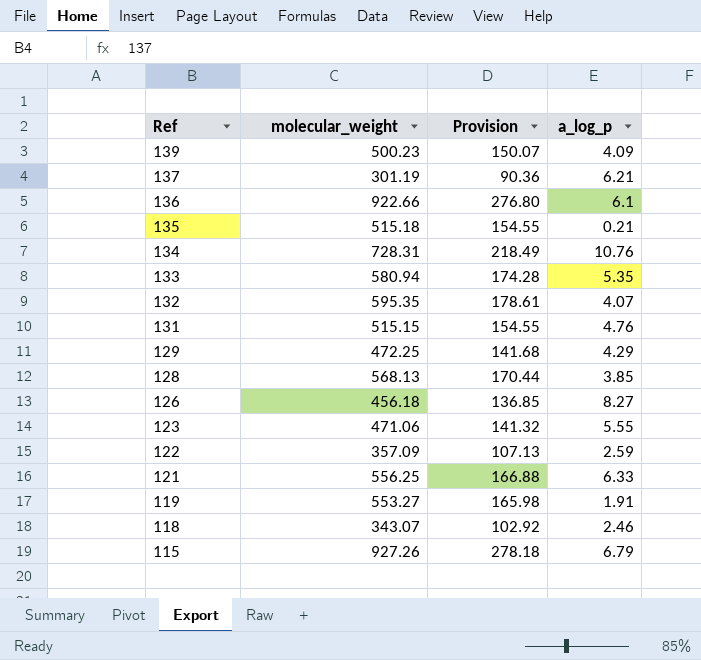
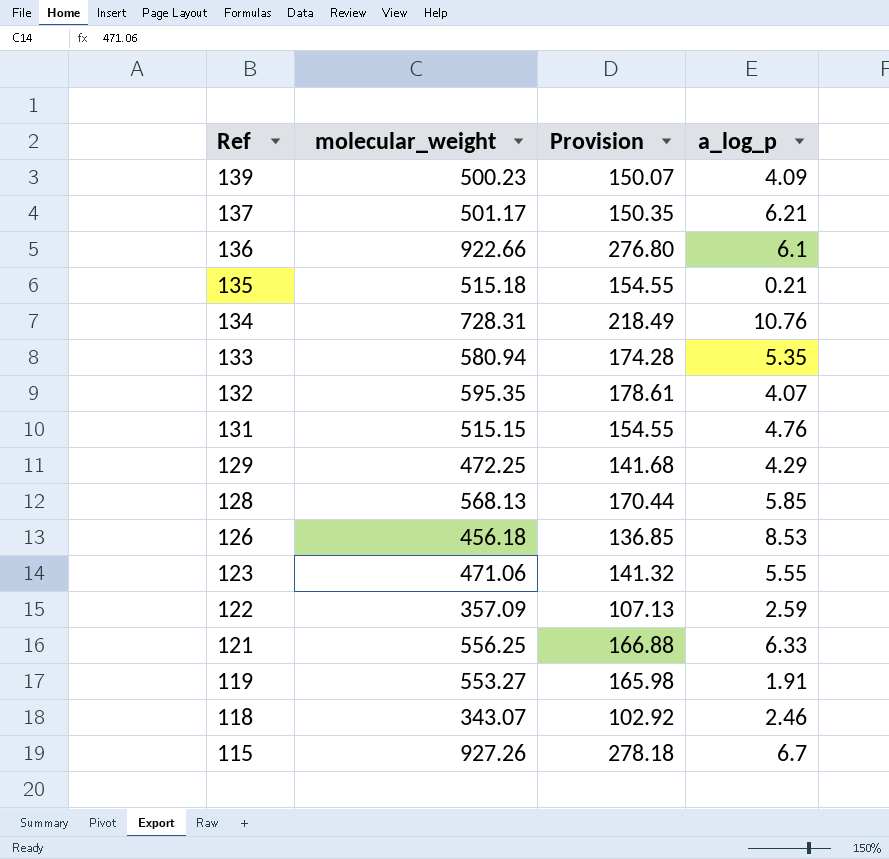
137 | molecular_weight: 301.19 -> 501.17
137 | Provision: 90.36 -> 150.35
128 | a_log_p: 3.85 -> 5.85
126 | a_log_p: 8.27 -> 8.53
115 | a_log_p: 6.79 -> 6.7

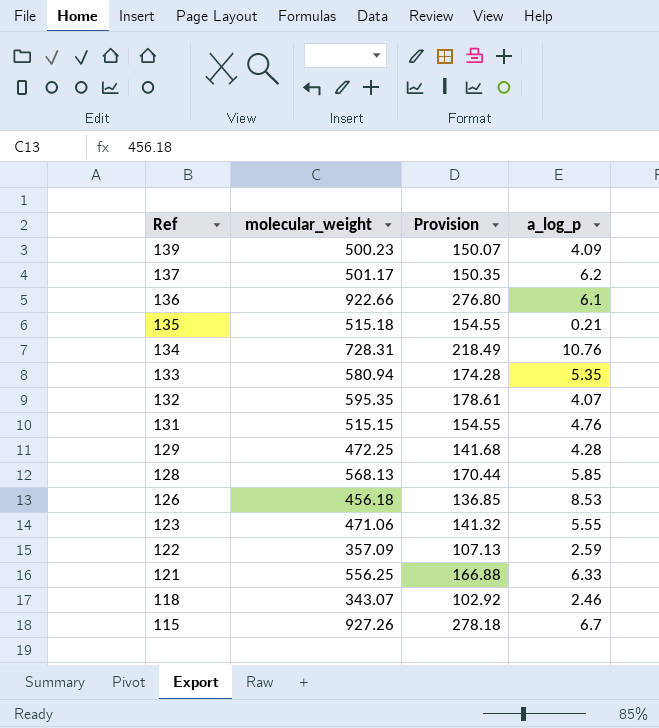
row 119: 553.27 | 165.98 | 1.91 -> none
137 | a_log_p: 6.21 -> 6.2
129 | a_log_p: 4.29 -> 4.28

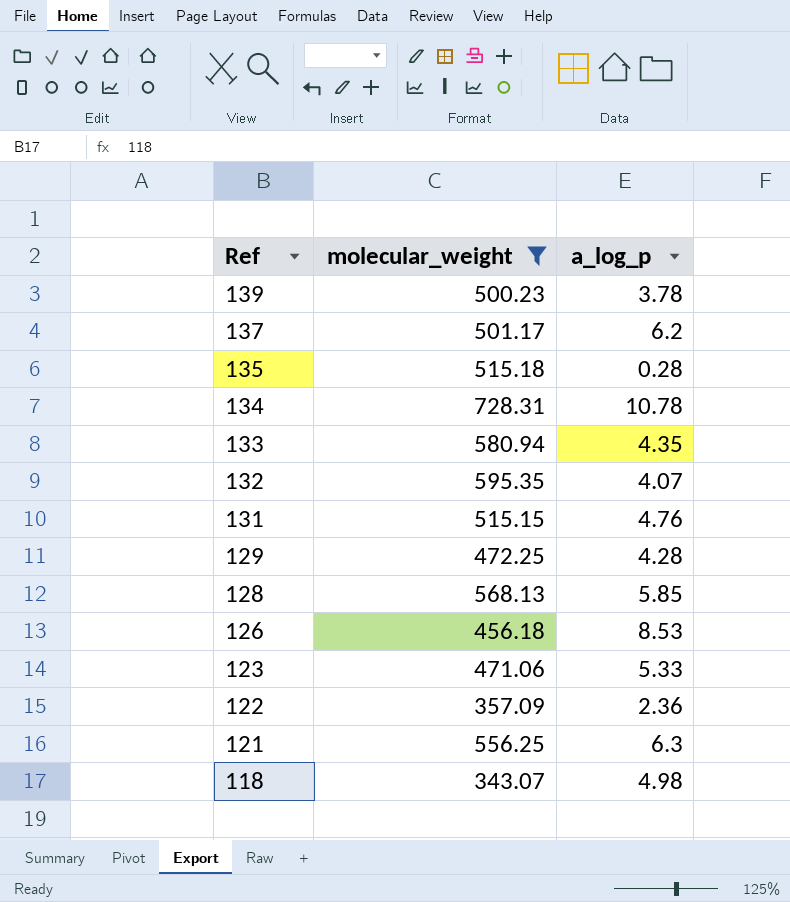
filter: none -> molecular_weight <= 728.31
column Provision | formula: [molecular_weight] * 0.3 -> none
139 | a_log_p: 4.09 -> 3.78
135 | a_log_p: 0.21 -> 0.28
134 | a_log_p: 10.76 -> 10.78
133 | a_log_p: 5.35 -> 4.35
123 | a_log_p: 5.55 -> 5.33
122 | a_log_p: 2.59 -> 2.36
121 | a_log_p: 6.33 -> 6.3
118 | a_log_p: 2.46 -> 4.98

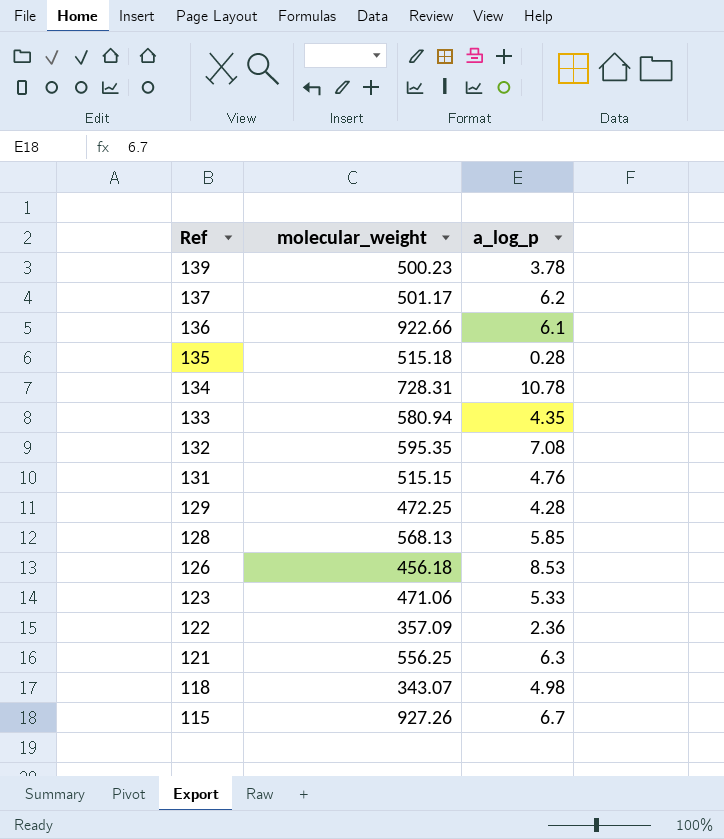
filter: molecular_weight <= 728.31 -> none
132 | a_log_p: 4.07 -> 7.08

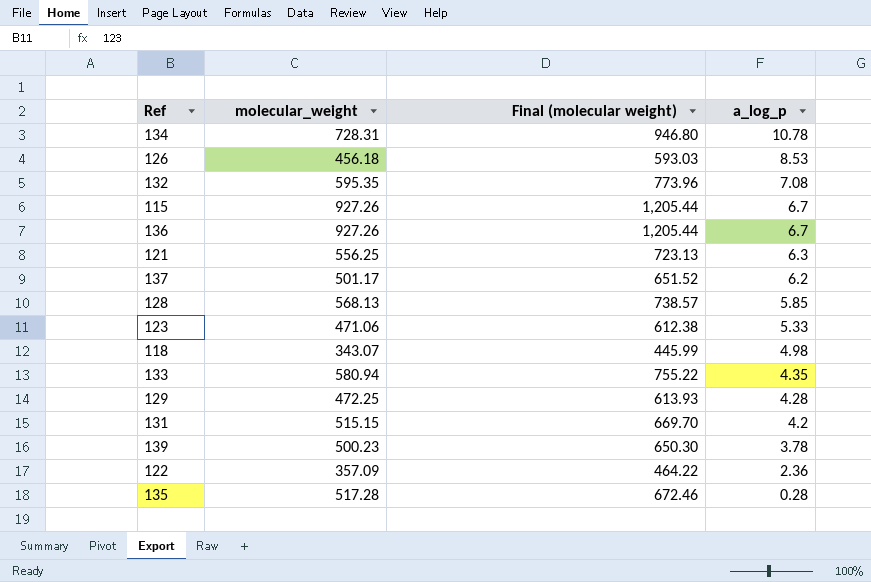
row order: Ref descending -> a_log_p descending
column Final (molecular weight) | formula: none -> [molecular_weight] * 1.3
136 | molecular_weight: 922.66 -> 927.26
136 | a_log_p: 6.1 -> 6.7
131 | a_log_p: 4.76 -> 4.2
135 | molecular_weight: 515.18 -> 517.28

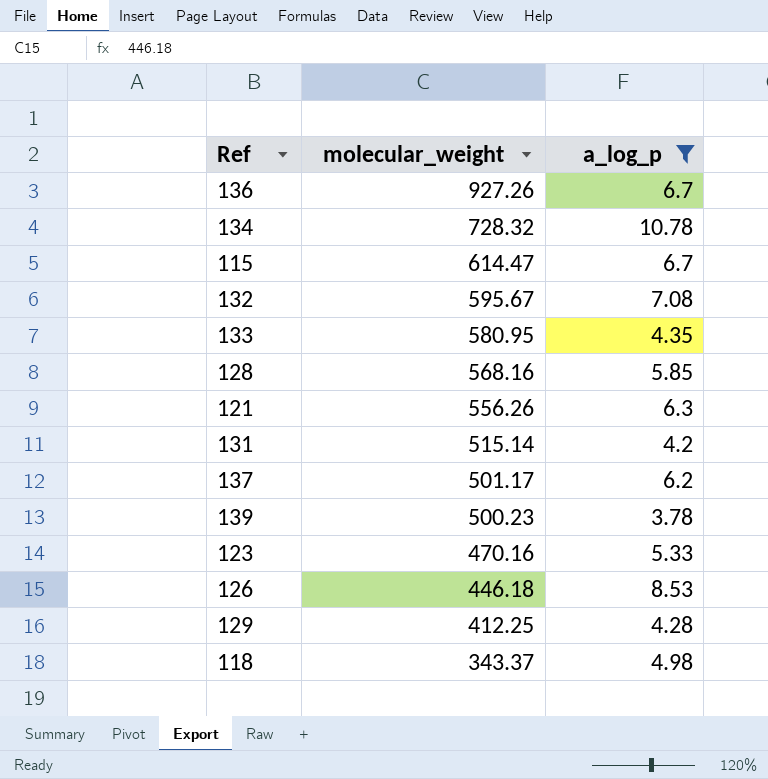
filter: none -> a_log_p >= 3.78
row order: a_log_p descending -> molecular_weight descending
column Final (molecular weight) | formula: [molecular_weight] * 1.3 -> none
134 | molecular_weight: 728.31 -> 728.32
115 | molecular_weight: 927.26 -> 614.47
132 | molecular_weight: 595.35 -> 595.67
133 | molecular_weight: 580.94 -> 580.95
128 | molecular_weight: 568.13 -> 568.16
121 | molecular_weight: 556.25 -> 556.26
131 | molecular_weight: 515.15 -> 515.14
123 | molecular_weight: 471.06 -> 470.16
126 | molecular_weight: 456.18 -> 446.18
129 | molecular_weight: 472.25 -> 412.25
118 | molecular_weight: 343.07 -> 343.37

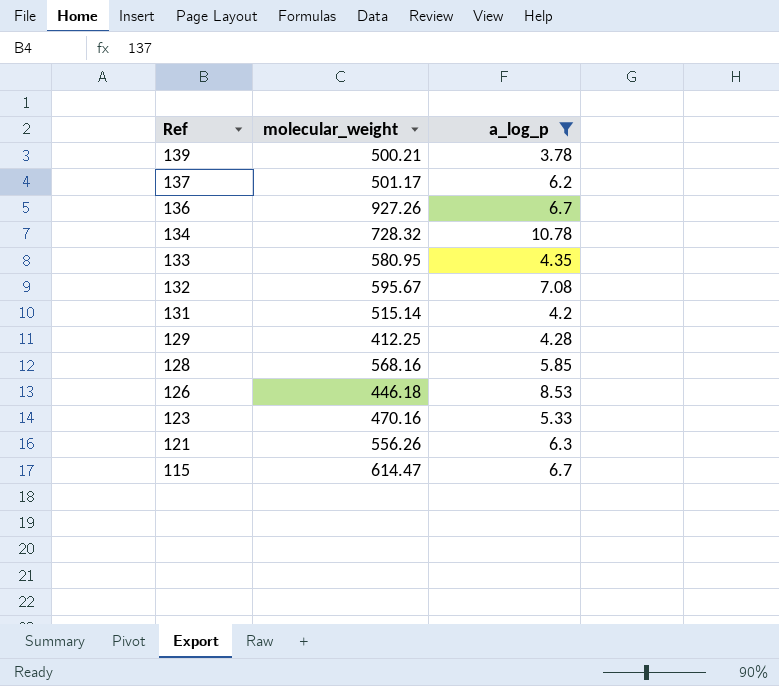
row order: molecular_weight descending -> Ref descending
row 118: 343.37 | 4.98 -> none
139 | molecular_weight: 500.23 -> 500.21

